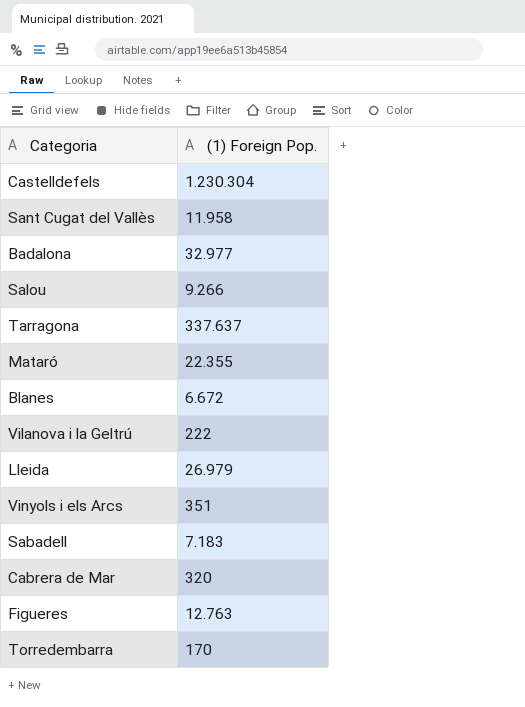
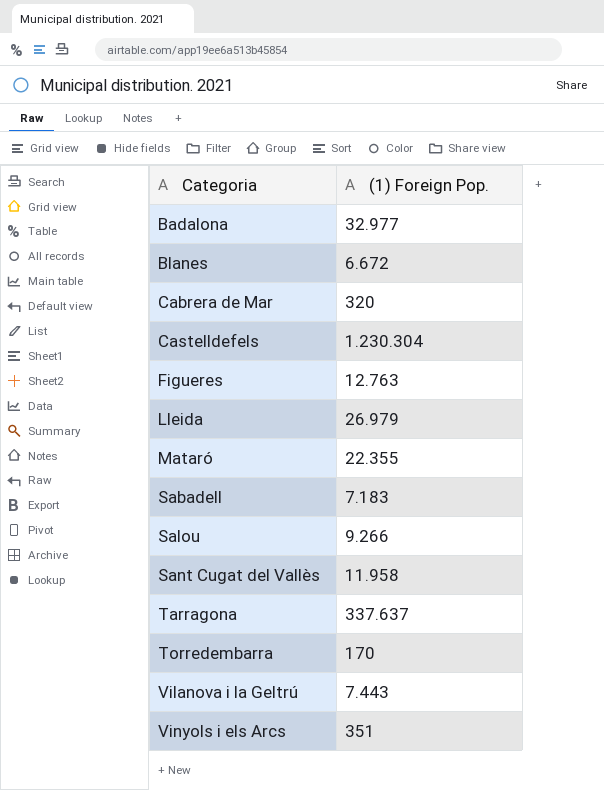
row order: none -> Categoria ascending
Vilanova i la Geltrú | (1) Foreign Pop.: 222 -> 7.443

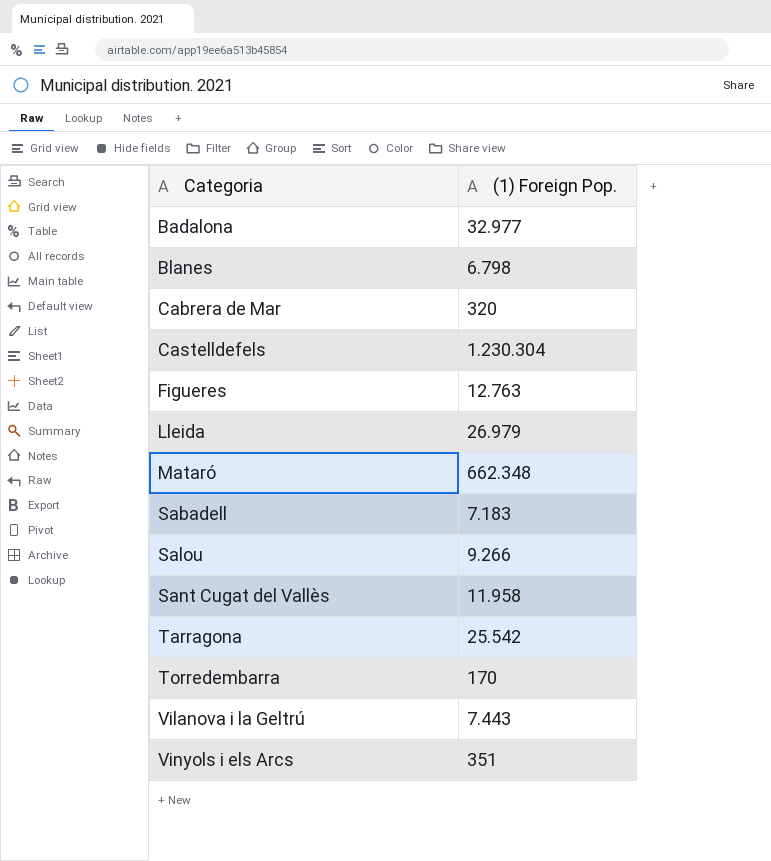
Blanes | (1) Foreign Pop.: 6.672 -> 6.798
Mataró | (1) Foreign Pop.: 22.355 -> 662.348
Tarragona | (1) Foreign Pop.: 337.637 -> 25.542

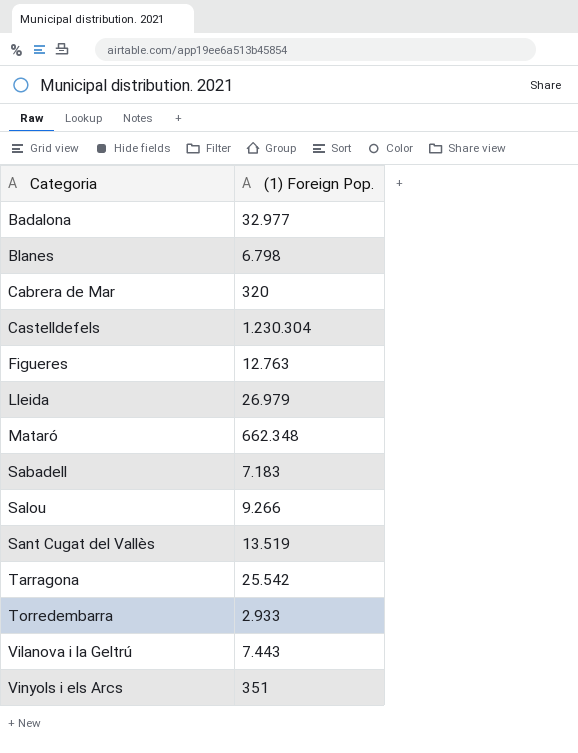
Sant Cugat del Vallès | (1) Foreign Pop.: 11.958 -> 13.519
Torredembarra | (1) Foreign Pop.: 170 -> 2.933

